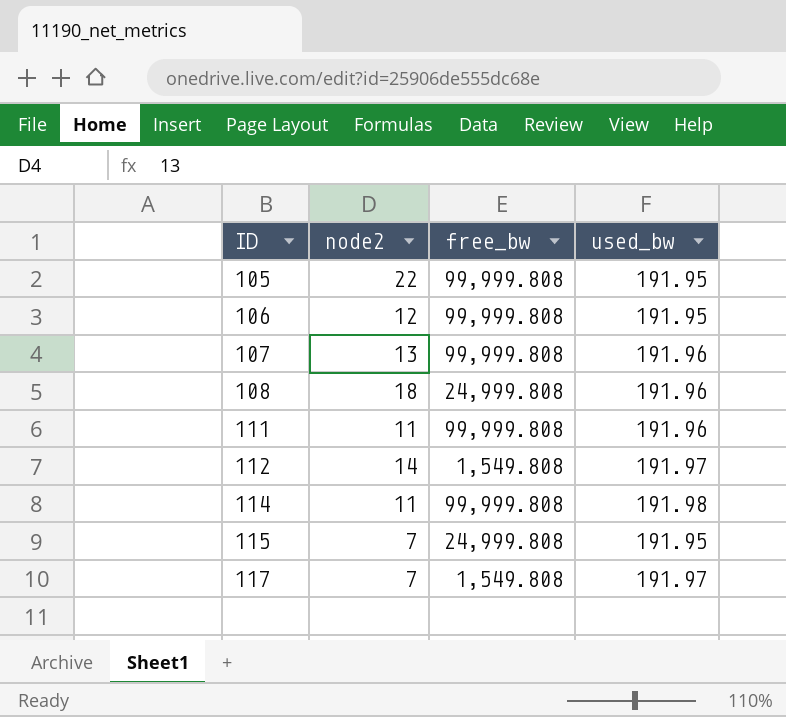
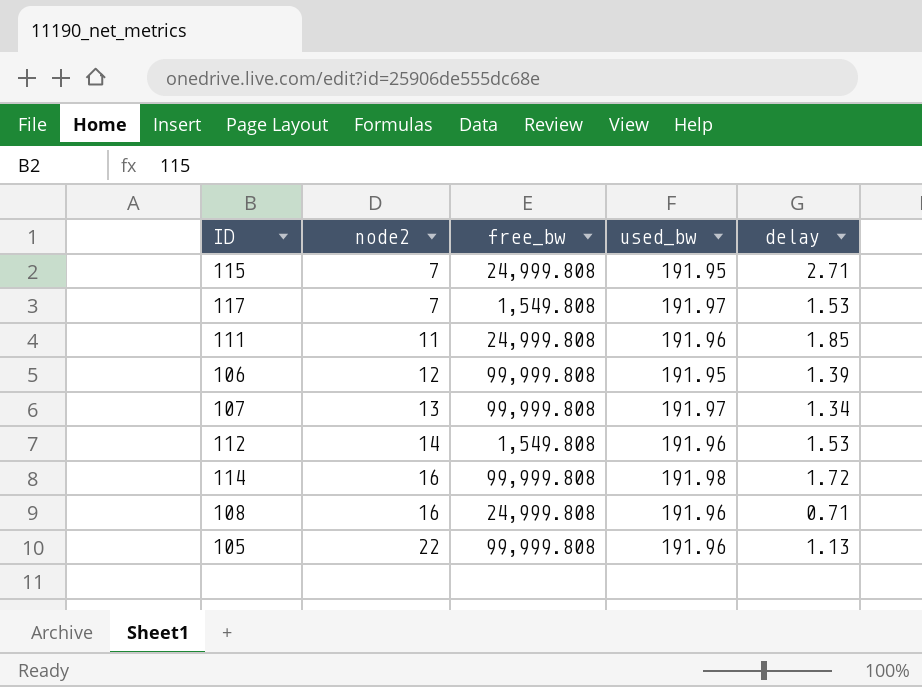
row order: ID ascending -> node2 ascending
column delay | position: none -> 5
111 | free_bw: 99,999.808 -> 24,999.808
107 | used_bw: 191.96 -> 191.97
112 | used_bw: 191.97 -> 191.96
114 | node2: 11 -> 16
108 | node2: 18 -> 16
105 | used_bw: 191.95 -> 191.96

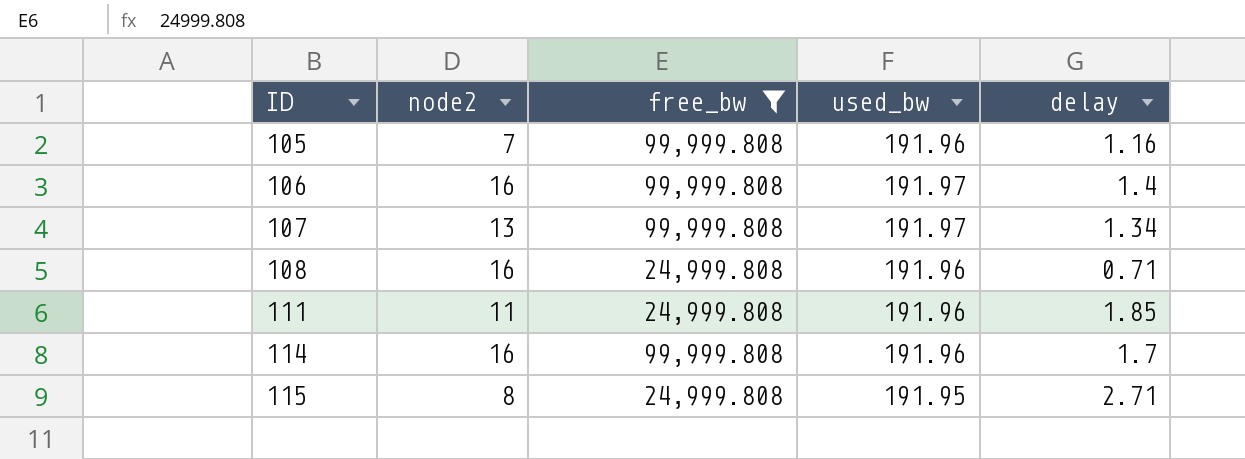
filter: none -> free_bw != 1,549.808
row order: node2 ascending -> ID ascending
105 | node2: 22 -> 7
105 | delay: 1.13 -> 1.16
106 | node2: 12 -> 16
106 | used_bw: 191.95 -> 191.97
106 | delay: 1.39 -> 1.4
114 | used_bw: 191.98 -> 191.96
114 | delay: 1.72 -> 1.7
115 | node2: 7 -> 8

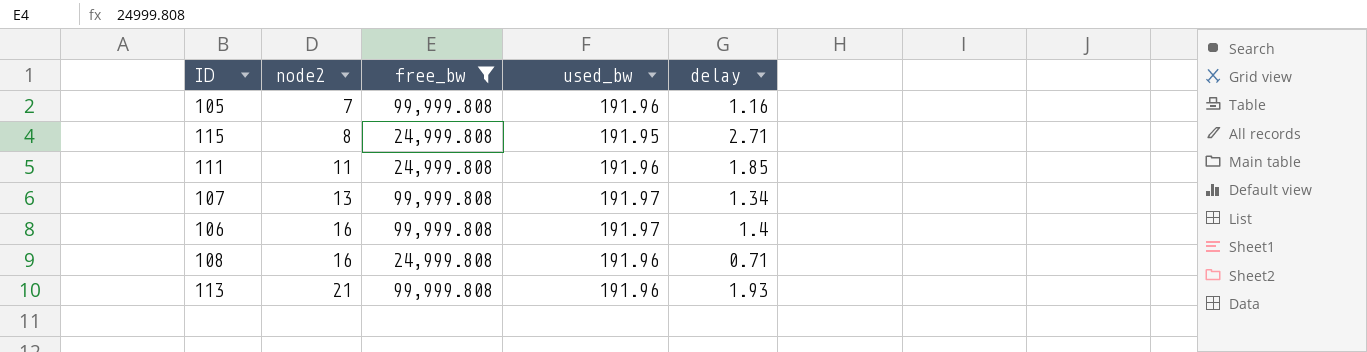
row order: ID ascending -> node2 ascending
row 114: 16 | 99,999.808 | 191.96 | 1.7 -> none
row 113: none -> 21 | 99,999.808 | 191.96 | 1.93

